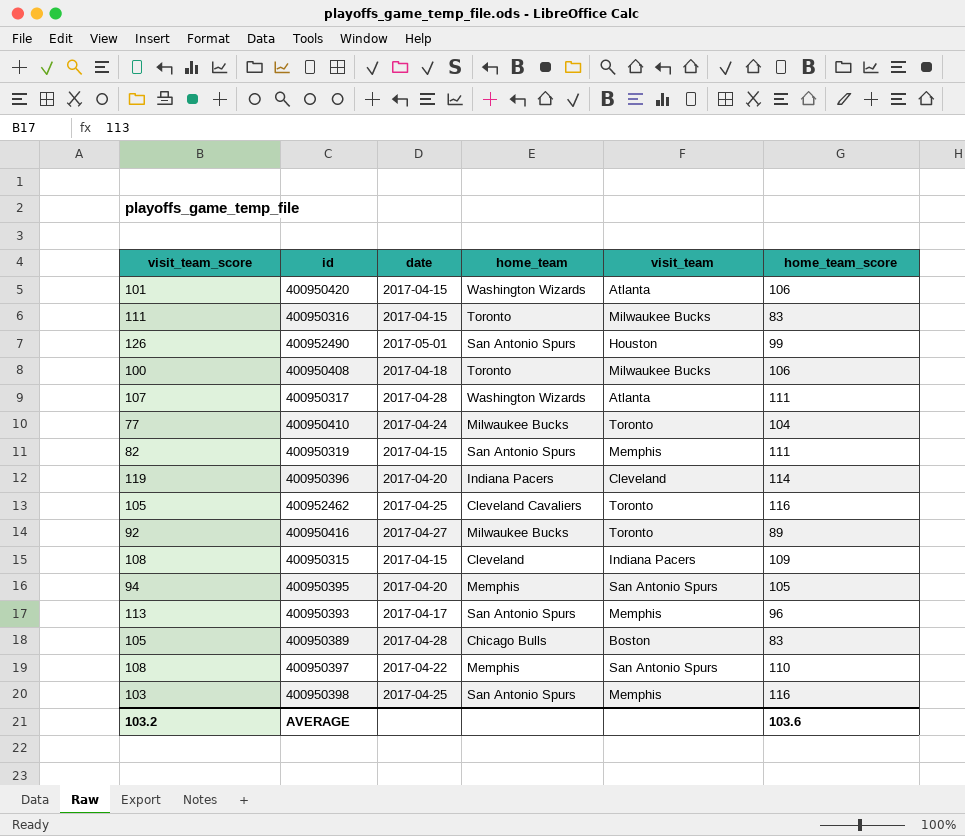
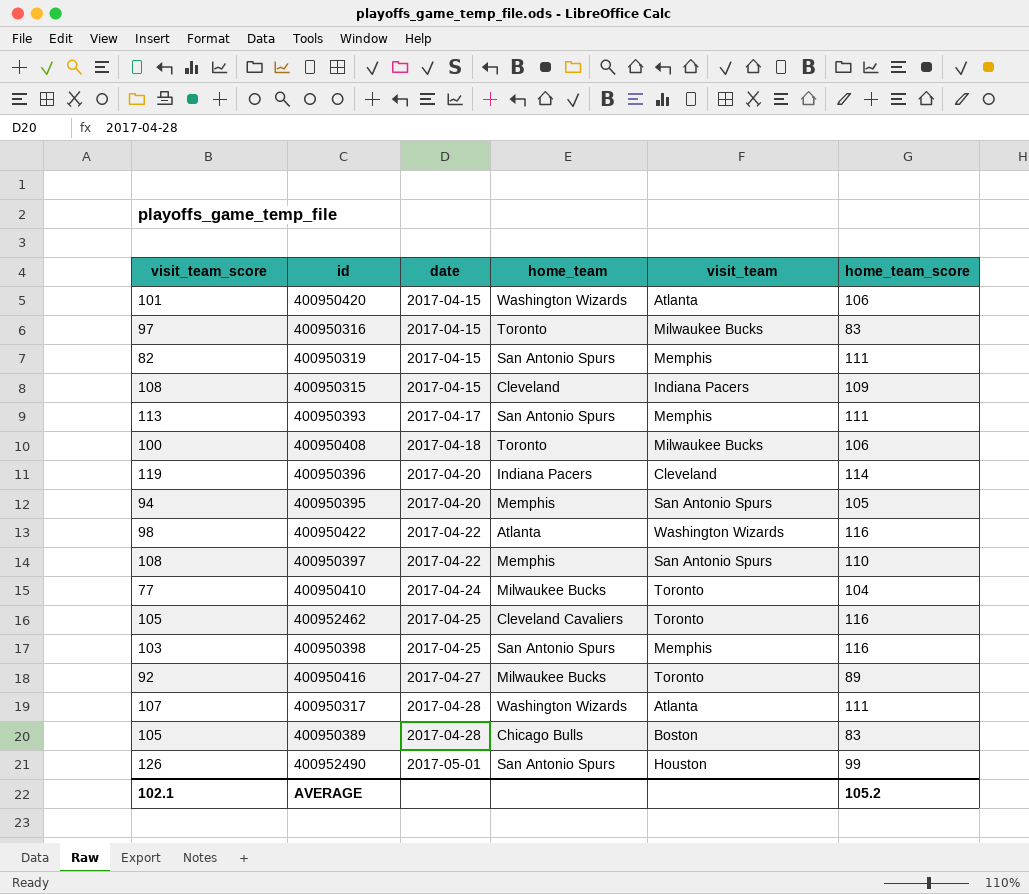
row order: none -> date ascending
400950316 | visit_team_score: 111 -> 97
400950393 | home_team_score: 96 -> 111
row 400950422: none -> 98 | 2017-04-22 | Atlanta | Washington Wizards | 116
AVERAGE | visit_team_score: 103.2 -> 102.1
AVERAGE | home_team_score: 103.6 -> 105.2

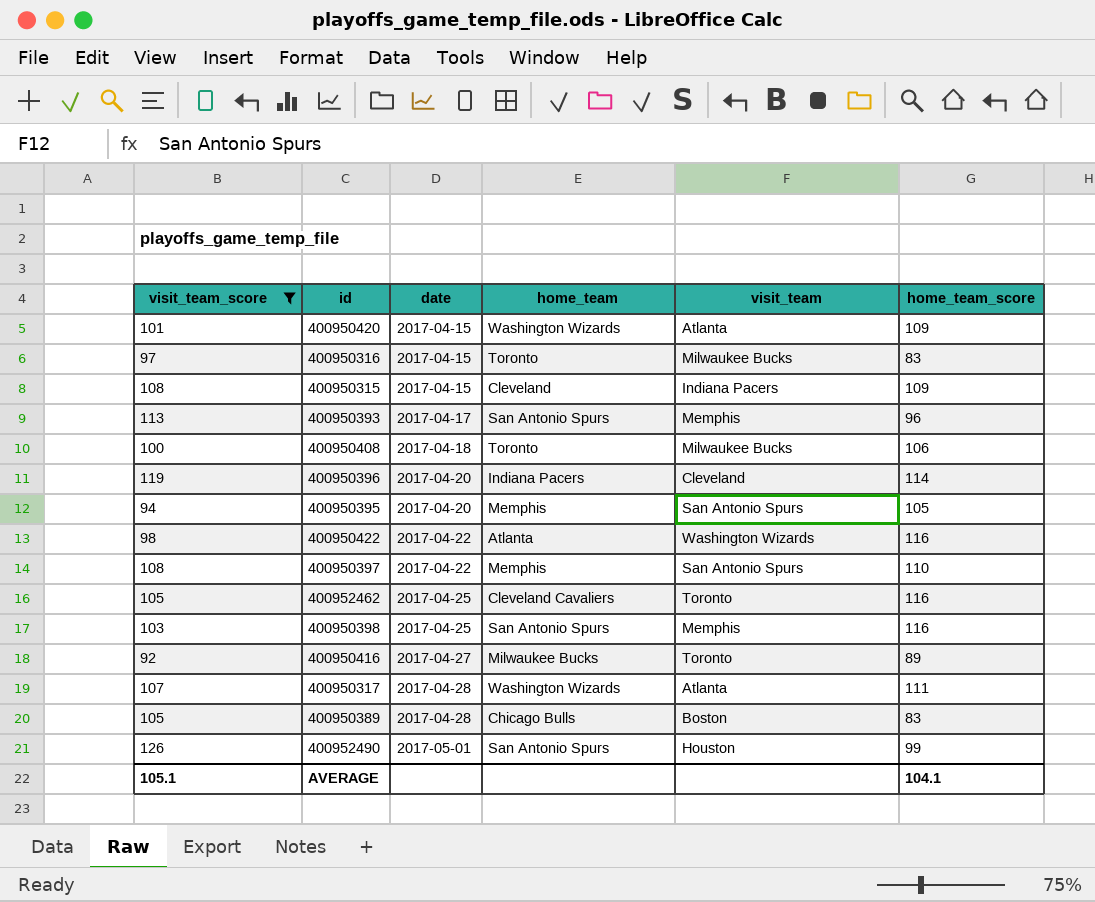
filter: none -> visit_team_score >= 92
400950420 | home_team_score: 106 -> 109
400950393 | home_team_score: 111 -> 96
AVERAGE | visit_team_score: 102.1 -> 105.1
AVERAGE | home_team_score: 105.2 -> 104.1

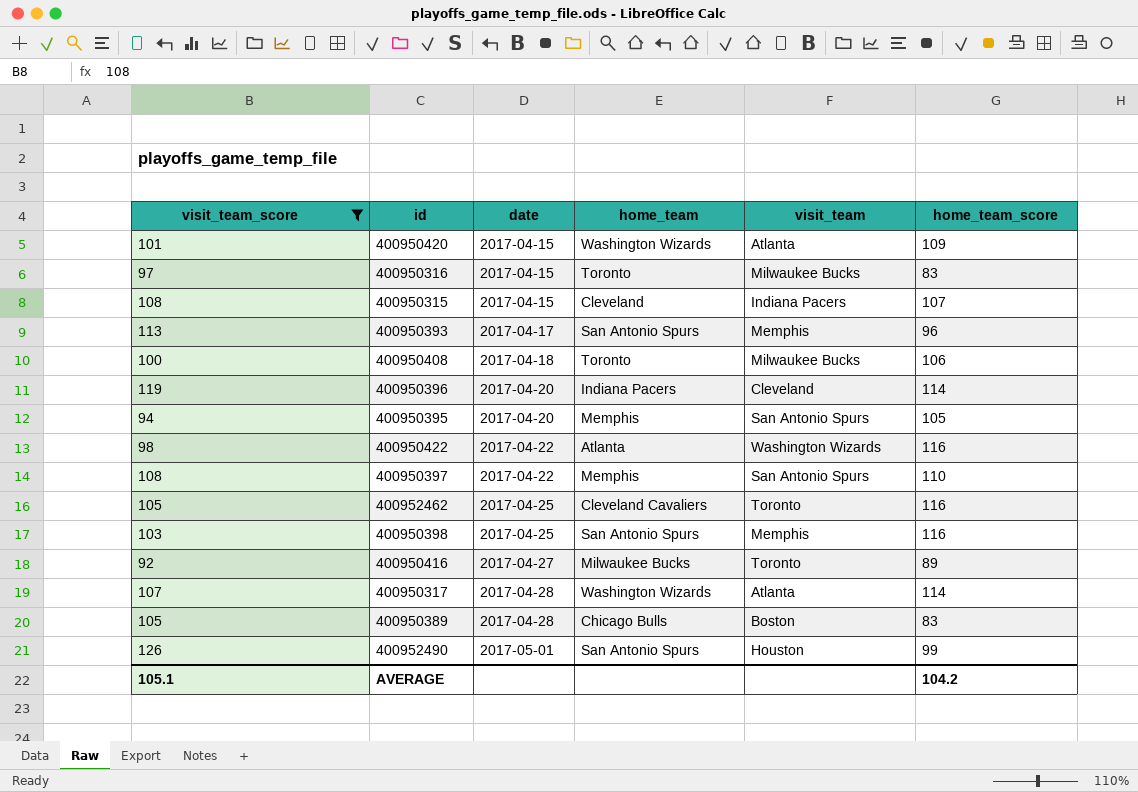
400950315 | home_team_score: 109 -> 107
400950317 | home_team_score: 111 -> 114
AVERAGE | home_team_score: 104.1 -> 104.2

